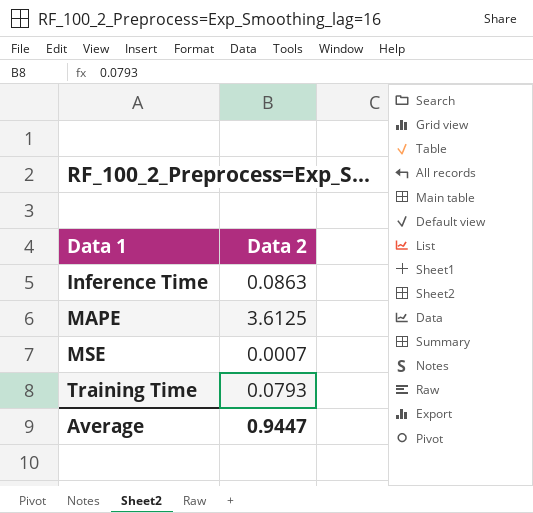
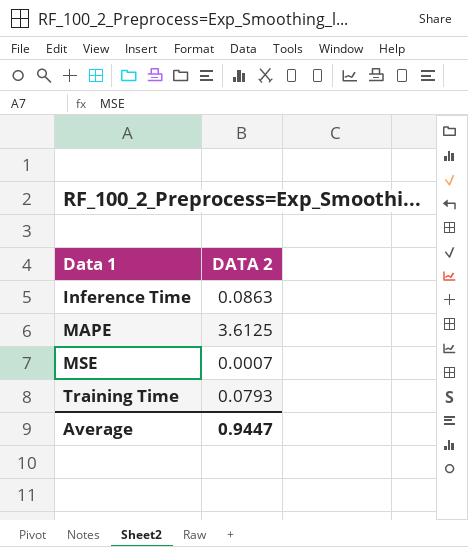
column name: Data 2 -> DATA 2

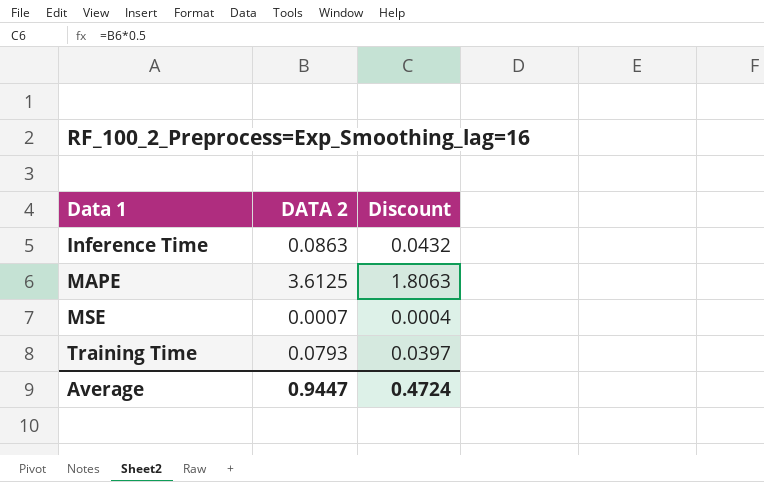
column Discount | formula: none -> [DATA 2] * 0.5

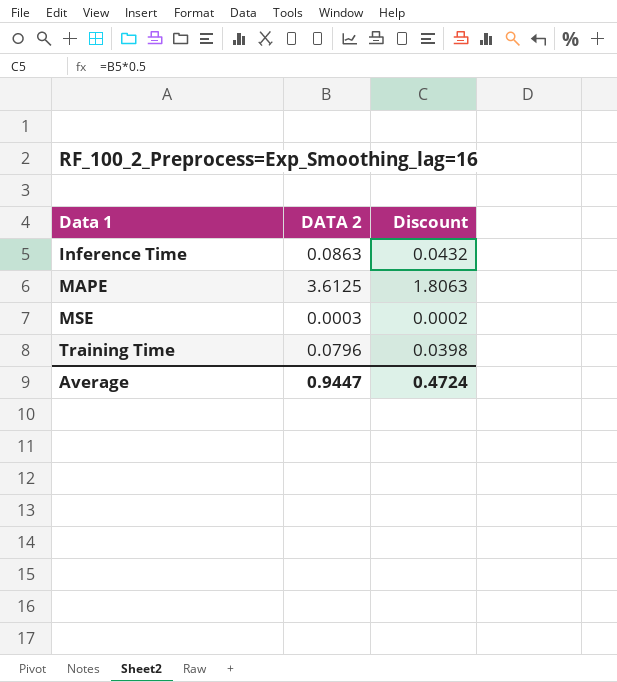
MSE | DATA 2: 0.0007 -> 0.0003
MSE | Discount: 0.0004 -> 0.0002
Training Time | DATA 2: 0.0793 -> 0.0796
Training Time | Discount: 0.0397 -> 0.0398

